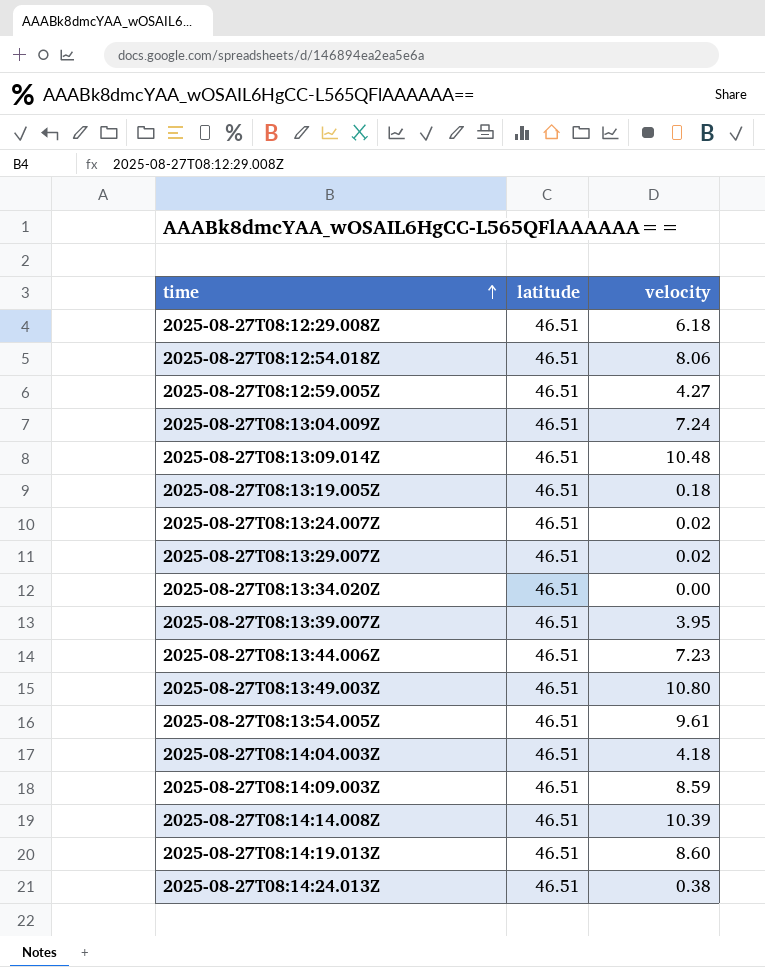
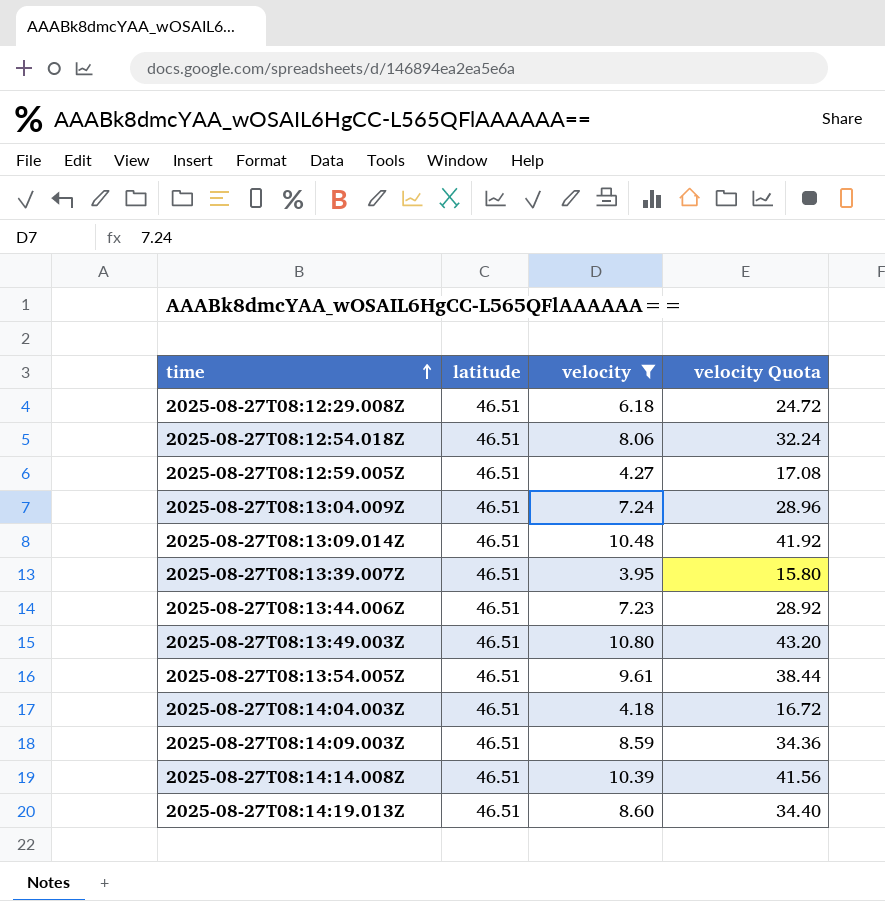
filter: none -> velocity >= 3.95
column velocity Quota | formula: none -> [velocity] * 4

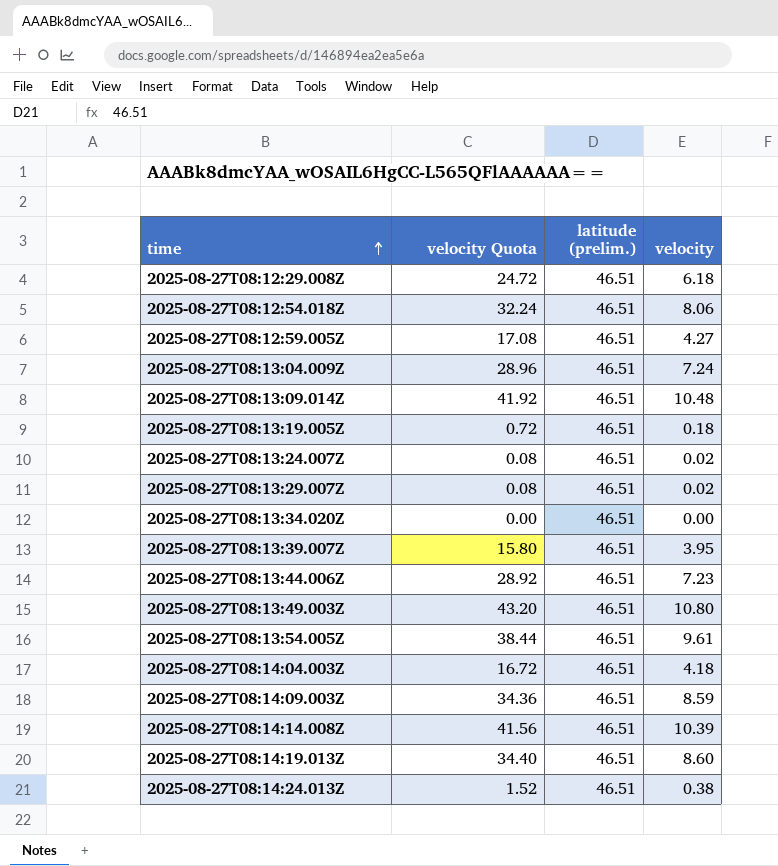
filter: velocity >= 3.95 -> none
column velocity Quota | position: 4 -> 2
column name: latitude -> latitude (prelim.)

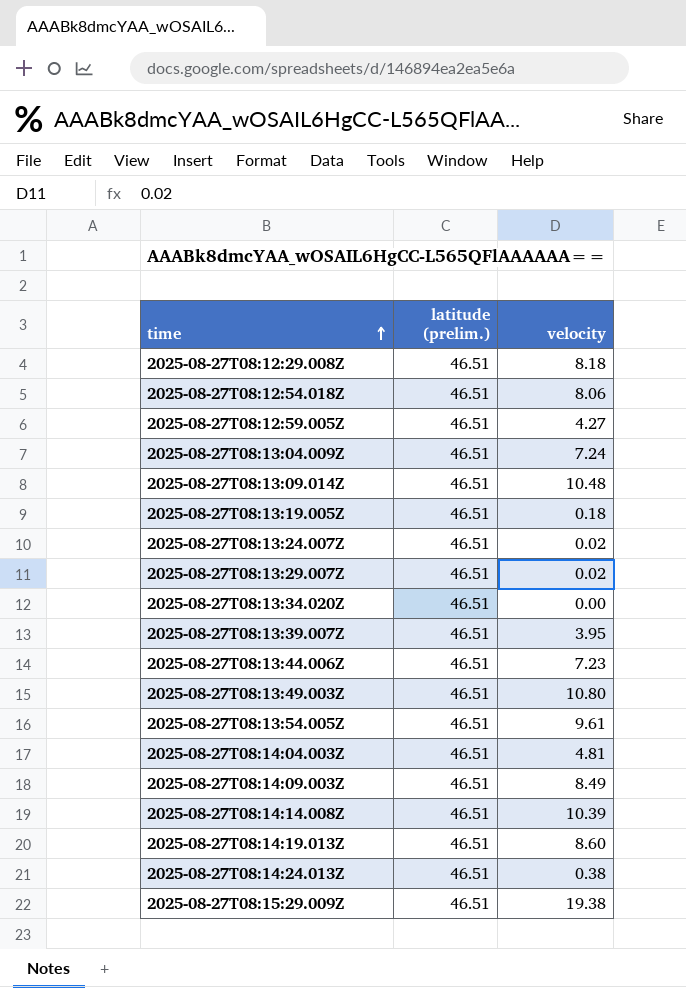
column velocity Quota | formula: [velocity] * 4 -> none
2025-08-27T08:12:29.008Z | velocity: 6.18 -> 8.18
2025-08-27T08:14:04.003Z | velocity: 4.18 -> 4.81
2025-08-27T08:14:09.003Z | velocity: 8.59 -> 8.49
row 2025-08-27T08:15:29.009Z: none -> 46.51 | 19.38

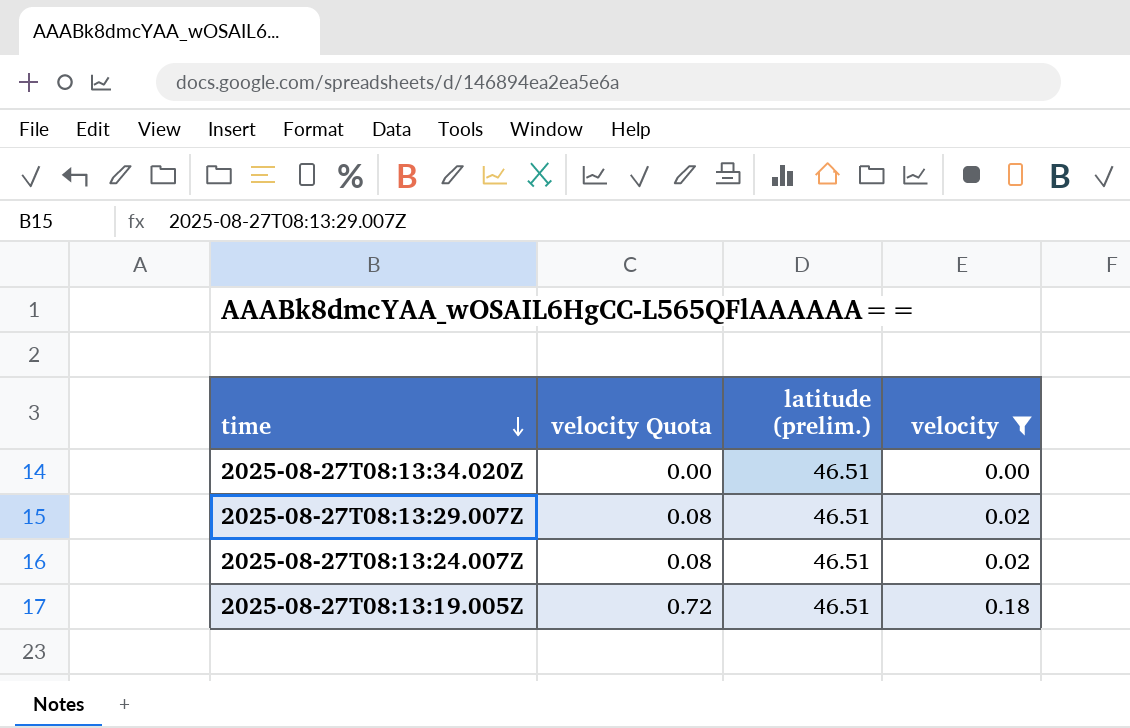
filter: none -> velocity <= 0.18
row order: time ascending -> time descending
column velocity Quota | formula: none -> [velocity] * 4

